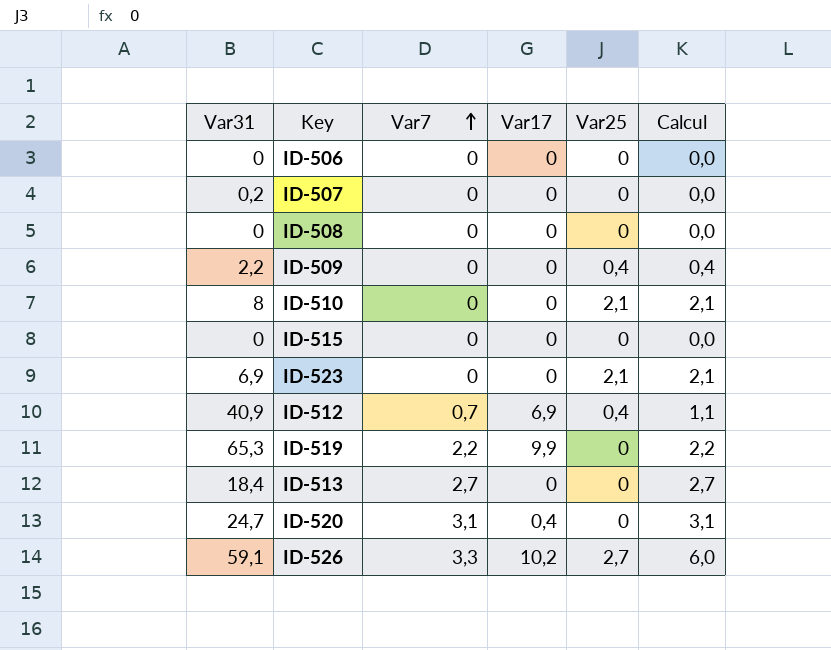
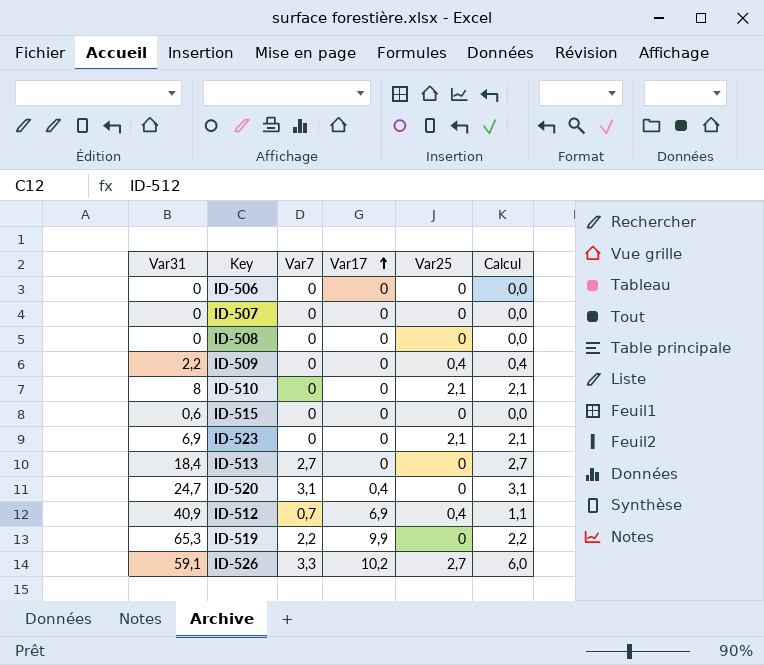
row order: Var7 ascending -> Var17 ascending
ID-507 | Var31: 0,2 -> 0
ID-515 | Var31: 0 -> 0,6

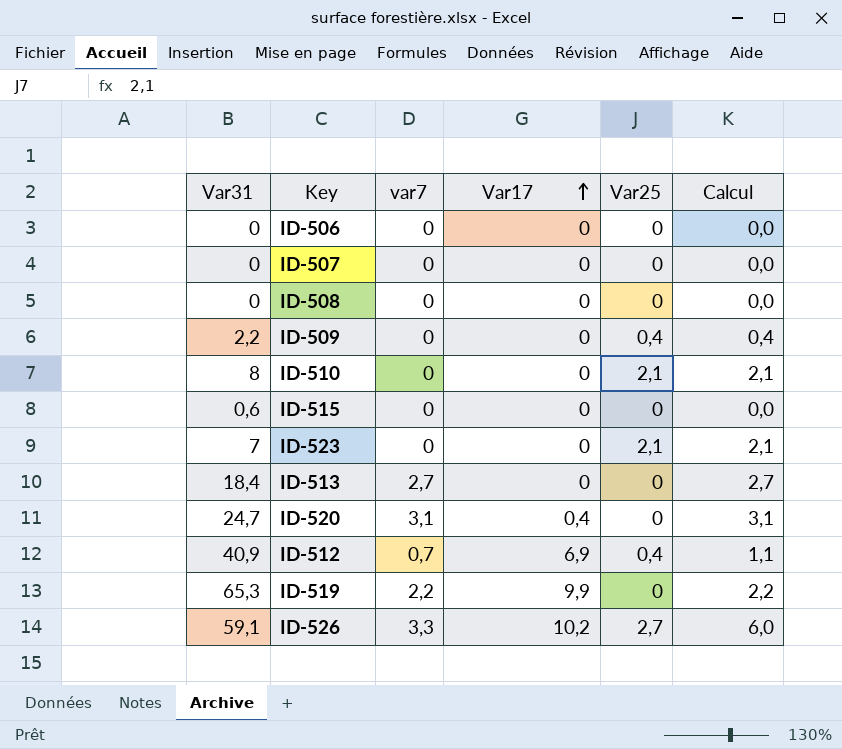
column name: Var7 -> var7
ID-523 | Var31: 6,9 -> 7

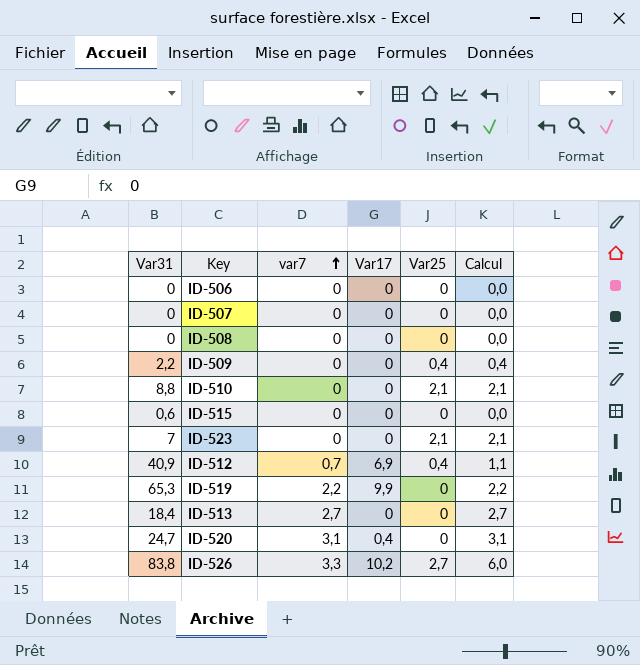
row order: Var17 ascending -> var7 ascending
ID-510 | Var31: 8 -> 8,8
ID-526 | Var31: 59,1 -> 83,8

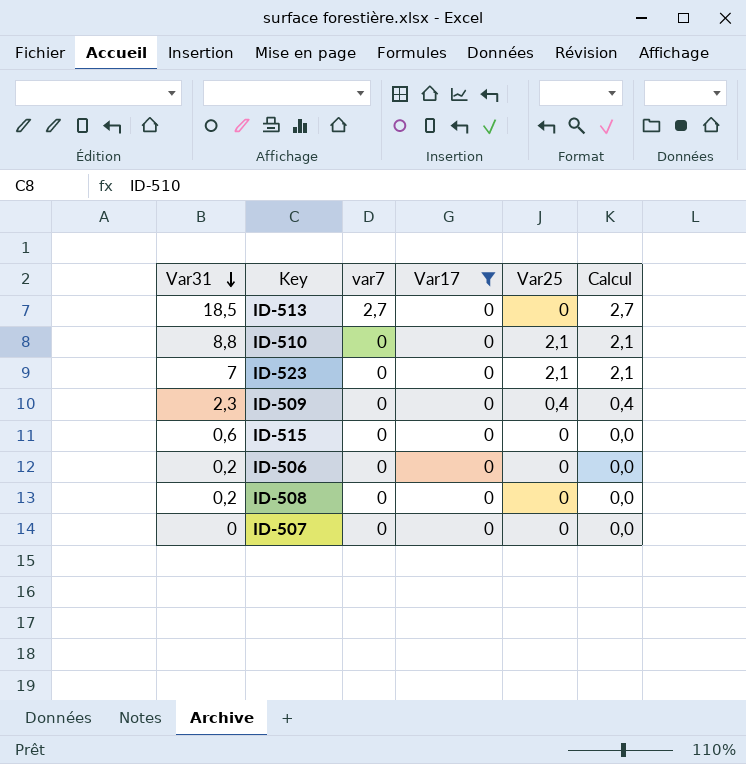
filter: none -> Var17 = 0
row order: var7 ascending -> Var31 descending
ID-513 | Var31: 18,4 -> 18,5
ID-509 | Var31: 2,2 -> 2,3
ID-506 | Var31: 0 -> 0,2
ID-508 | Var31: 0 -> 0,2

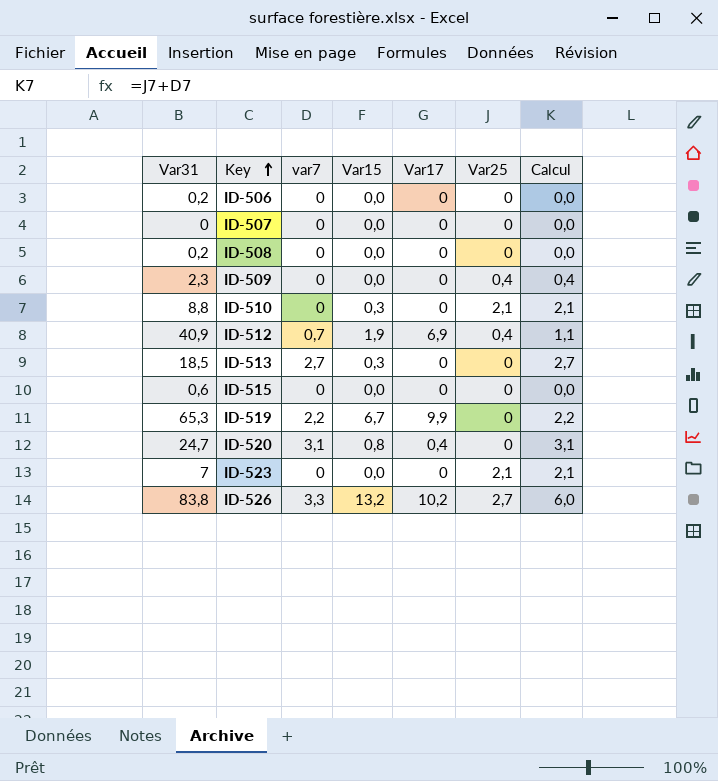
filter: Var17 = 0 -> none
row order: Var31 descending -> Key ascending
column Var15 | position: none -> 4

